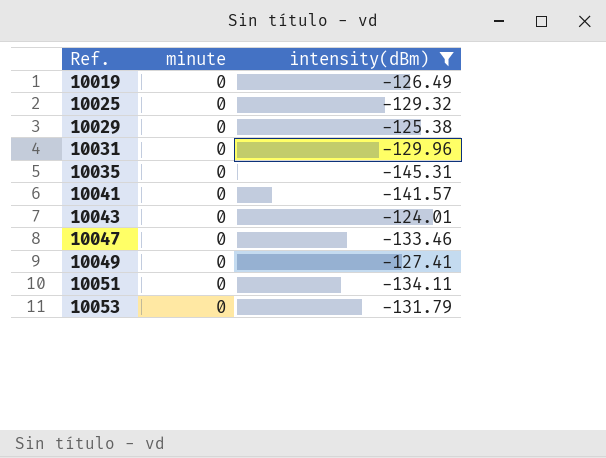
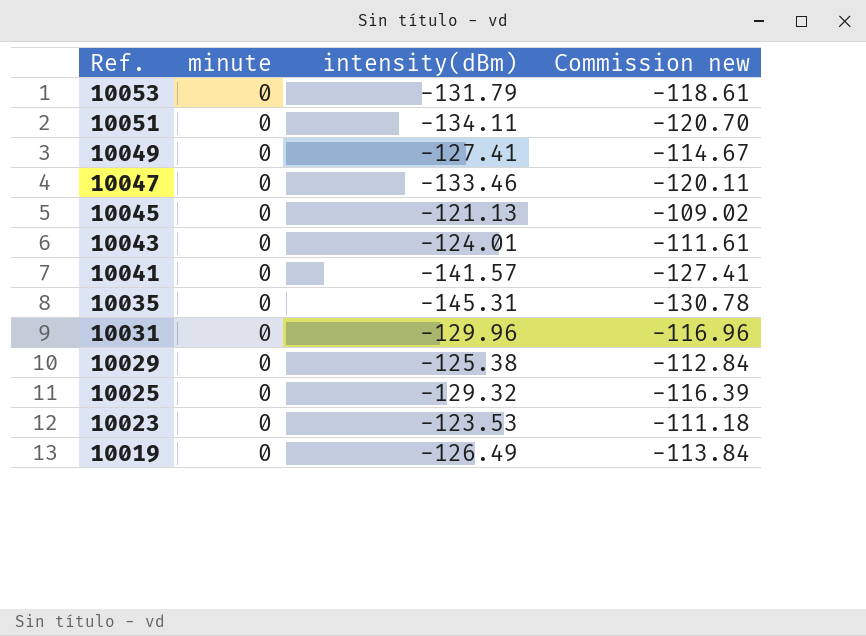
filter: intensity(dBm) <= -124.01 -> none
row order: Ref. ascending -> Ref. descending
column Commission new | formula: none -> [intensity(dBm)] * 0.9

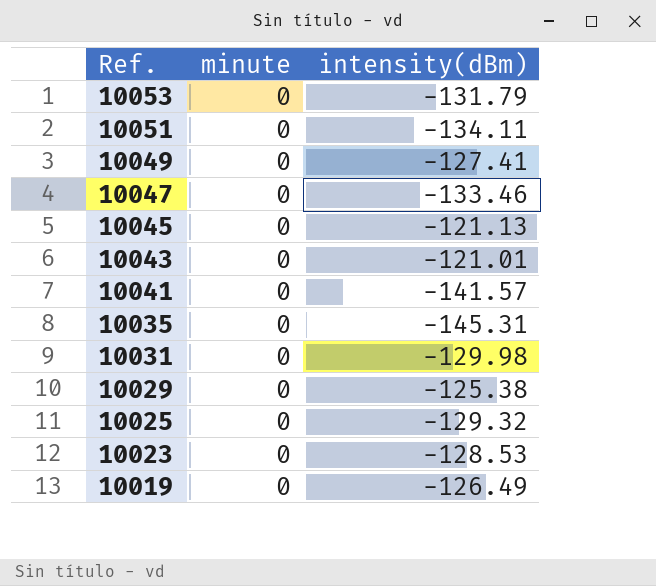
column Commission new | formula: [intensity(dBm)] * 0.9 -> none
10043 | intensity(dBm): -124.01 -> -121.01
10031 | intensity(dBm): -129.96 -> -129.98
10023 | intensity(dBm): -123.53 -> -128.53

